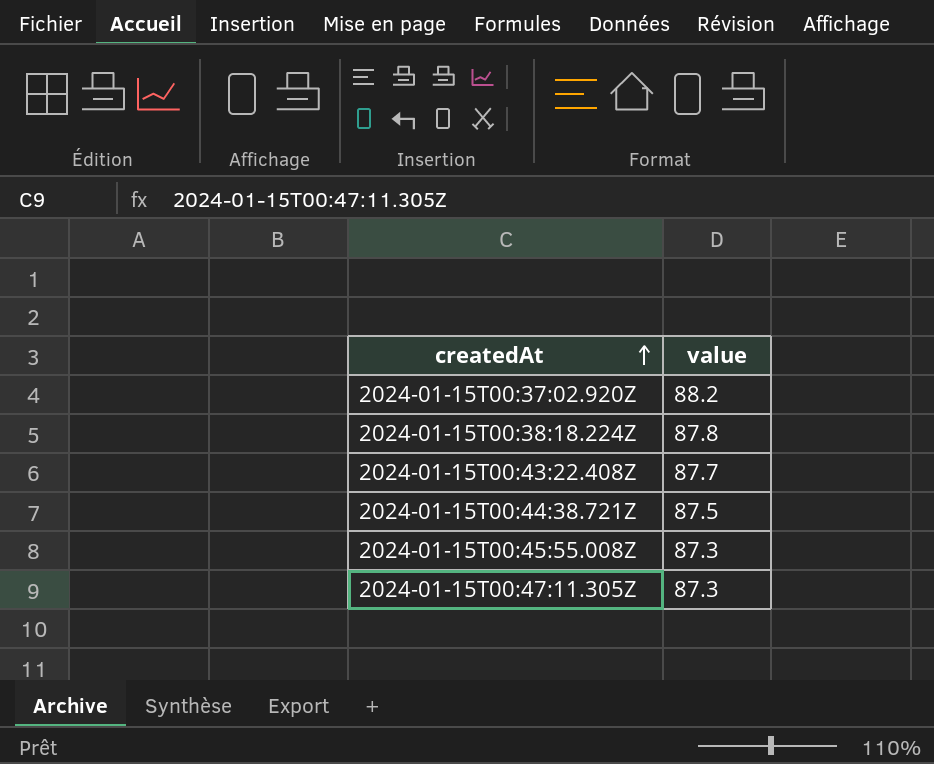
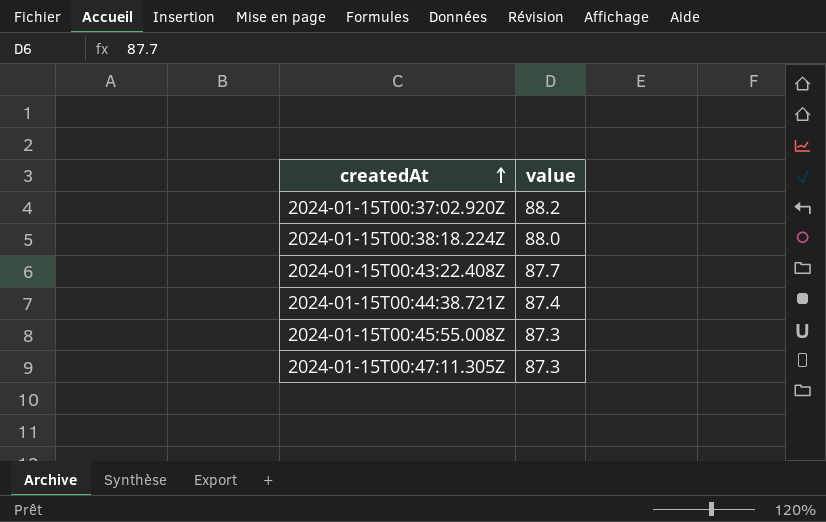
2024-01-15T00:38:18.224Z | value: 87.8 -> 88.0
2024-01-15T00:44:38.721Z | value: 87.5 -> 87.4

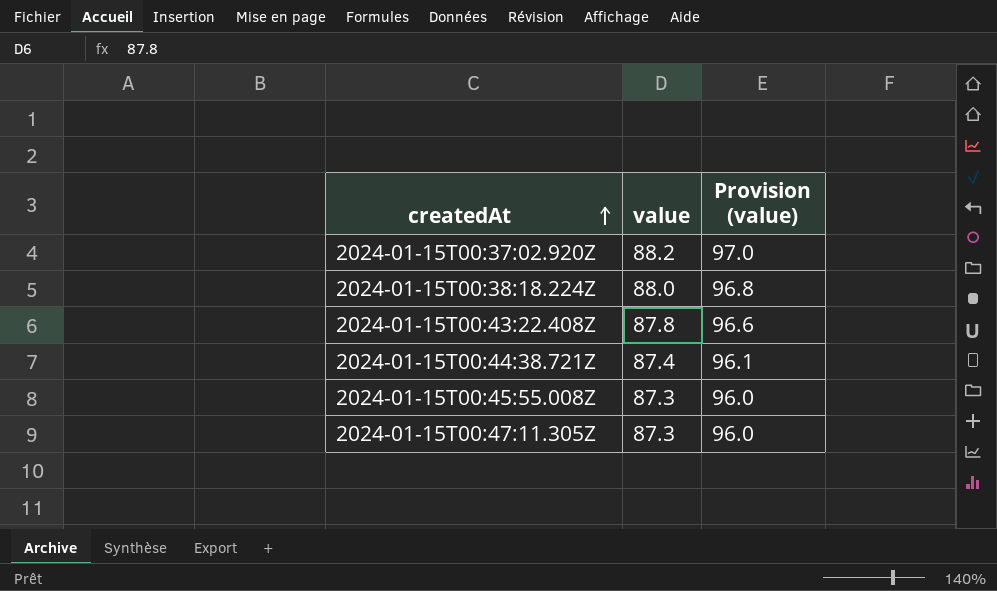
column Provision (value) | formula: none -> [value] * 1.1
2024-01-15T00:43:22.408Z | value: 87.7 -> 87.8

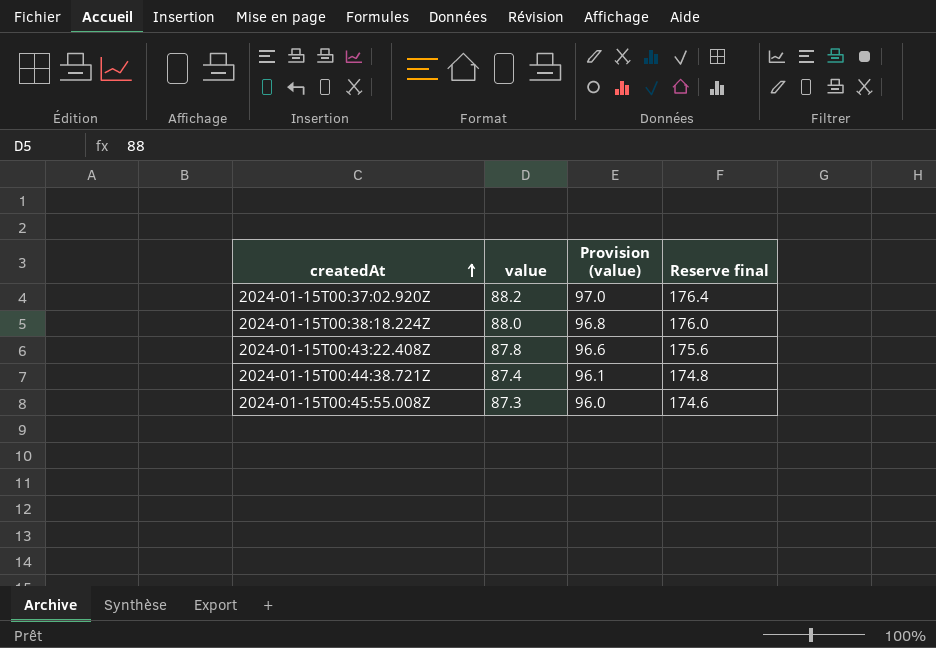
column Reserve final | formula: none -> [value] * 2
row 2024-01-15T00:47:11.305Z: 87.3 | 96.0 -> none

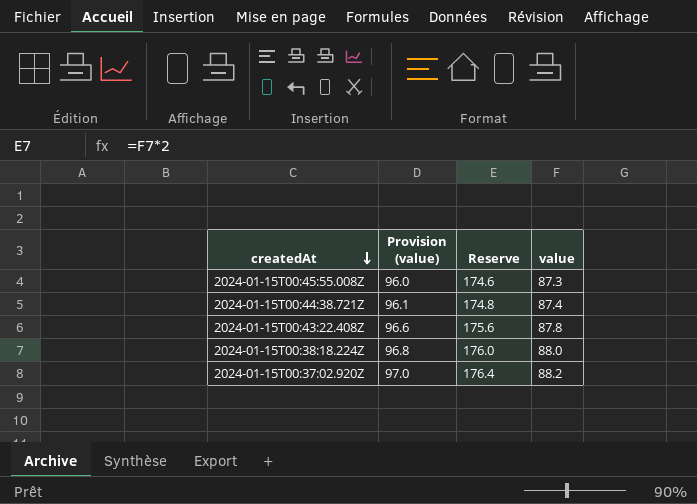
row order: createdAt ascending -> createdAt descending
column name: Reserve final -> Reserve
column value | position: 2 -> 4

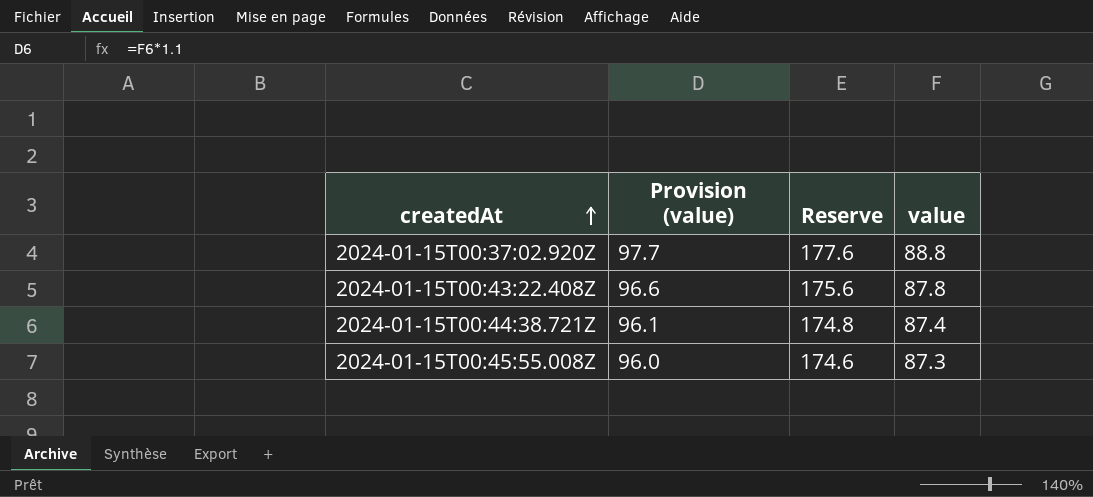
row order: createdAt descending -> createdAt ascending
row 2024-01-15T00:38:18.224Z: 96.8 | 176.0 | 88.0 -> none
2024-01-15T00:37:02.920Z | Provision (value): 97.0 -> 97.7
2024-01-15T00:37:02.920Z | Reserve: 176.4 -> 177.6
2024-01-15T00:37:02.920Z | value: 88.2 -> 88.8

